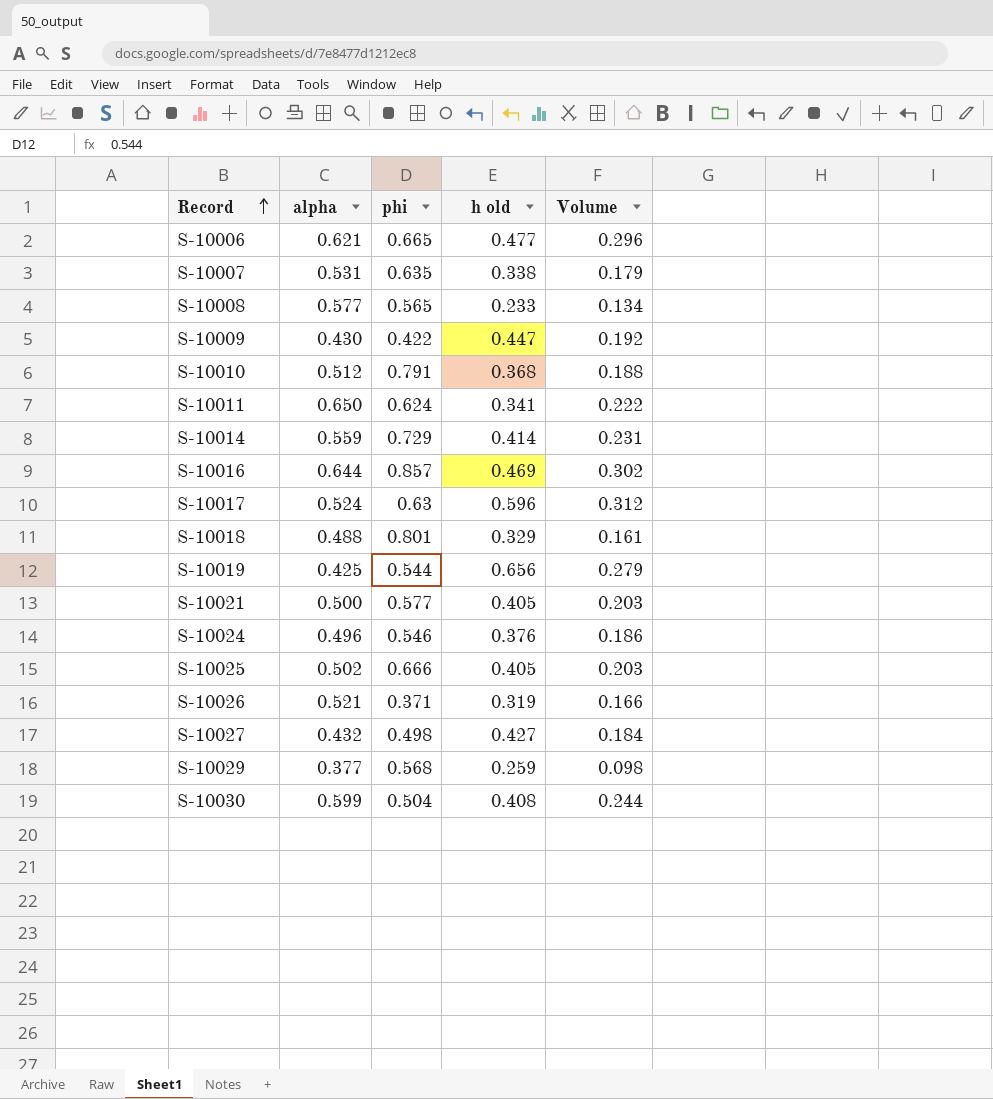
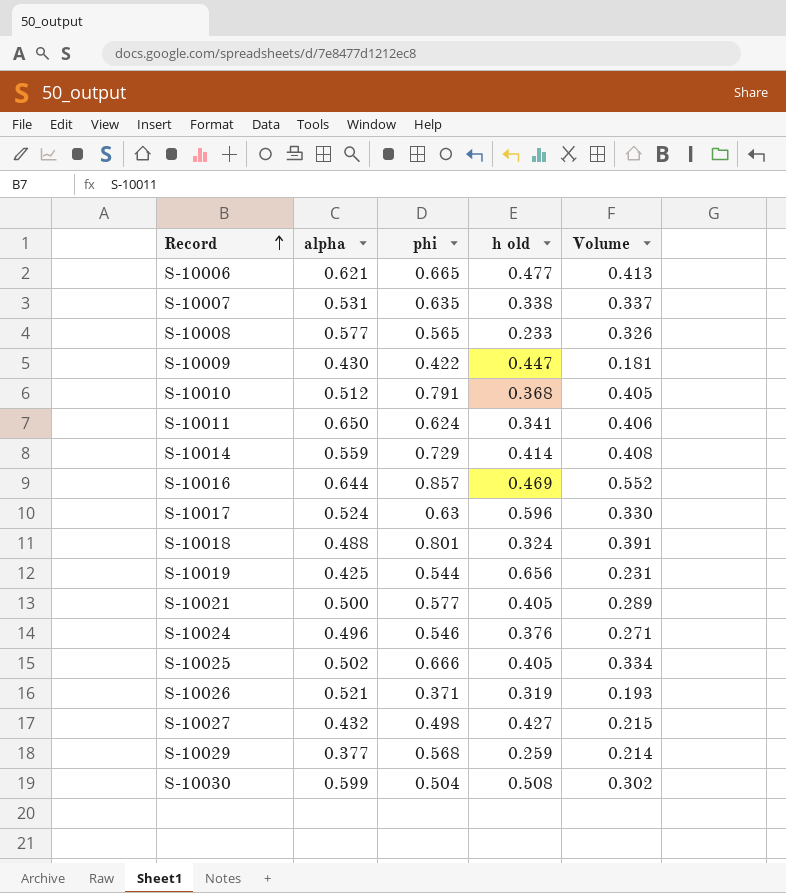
column Volume | formula: [alpha] * [h old] -> [alpha] * [phi]
S-10018 | h old: 0.329 -> 0.324
S-10030 | h old: 0.408 -> 0.508

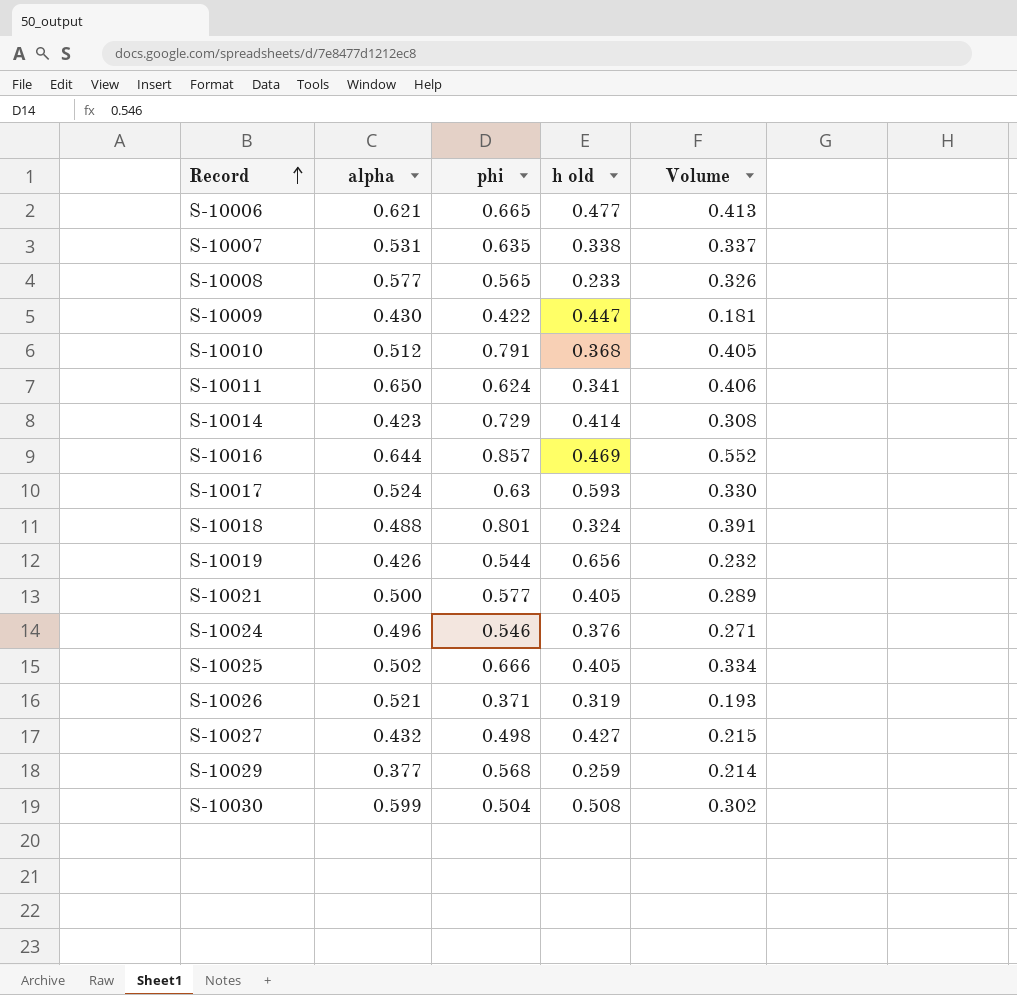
S-10014 | alpha: 0.559 -> 0.423
S-10014 | Volume: 0.408 -> 0.308
S-10017 | h old: 0.596 -> 0.593
S-10019 | alpha: 0.425 -> 0.426
S-10019 | Volume: 0.231 -> 0.232

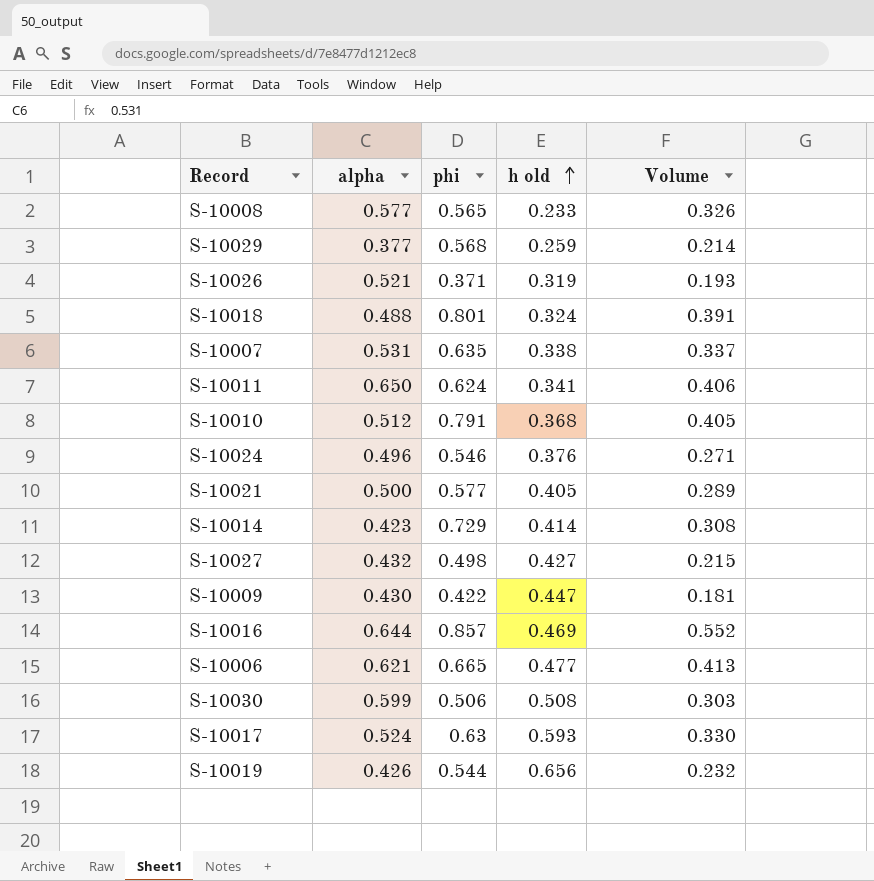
row order: Record ascending -> h old ascending
row S-10025: 0.502 | 0.666 | 0.405 | 0.334 -> none
S-10030 | phi: 0.504 -> 0.506
S-10030 | Volume: 0.302 -> 0.303

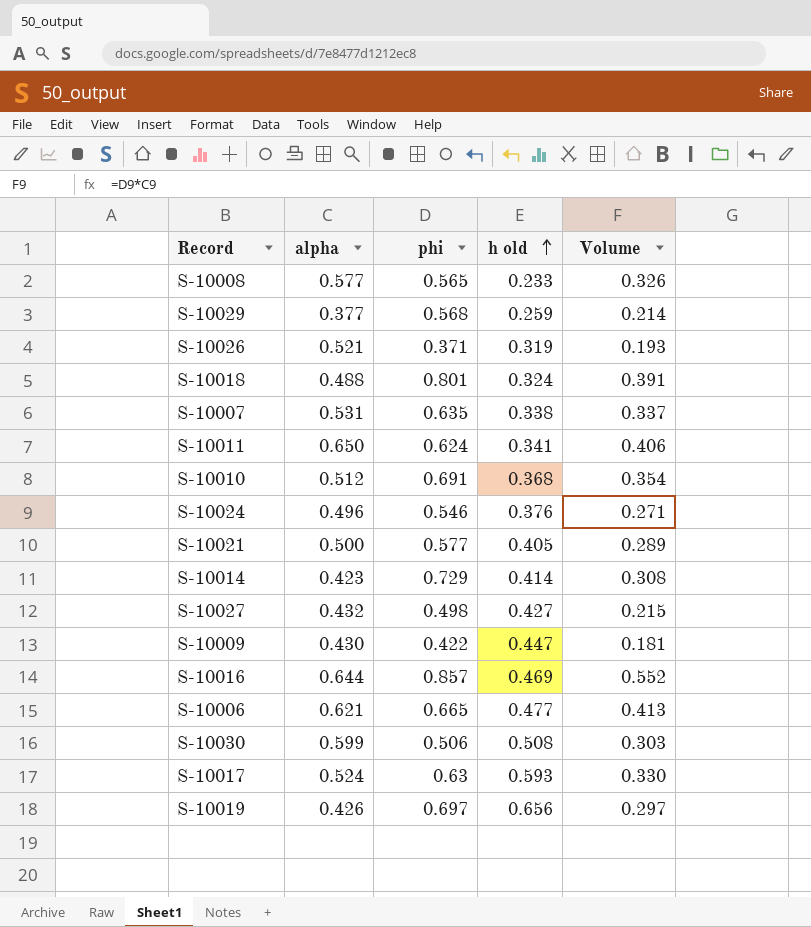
S-10010 | phi: 0.791 -> 0.691
S-10010 | Volume: 0.405 -> 0.354
S-10019 | phi: 0.544 -> 0.697
S-10019 | Volume: 0.232 -> 0.297

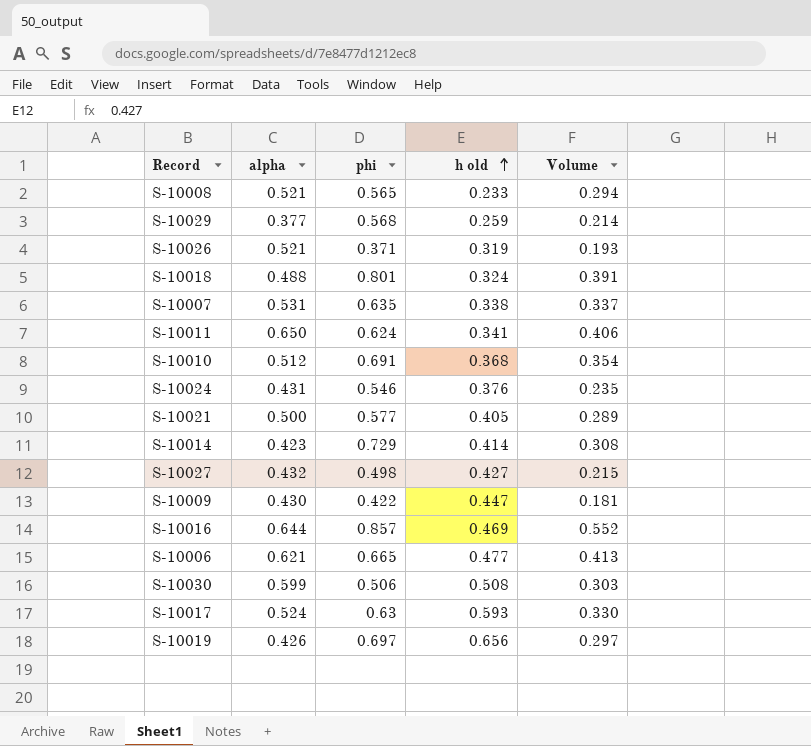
S-10008 | alpha: 0.577 -> 0.521
S-10008 | Volume: 0.326 -> 0.294
S-10024 | alpha: 0.496 -> 0.431
S-10024 | Volume: 0.271 -> 0.235

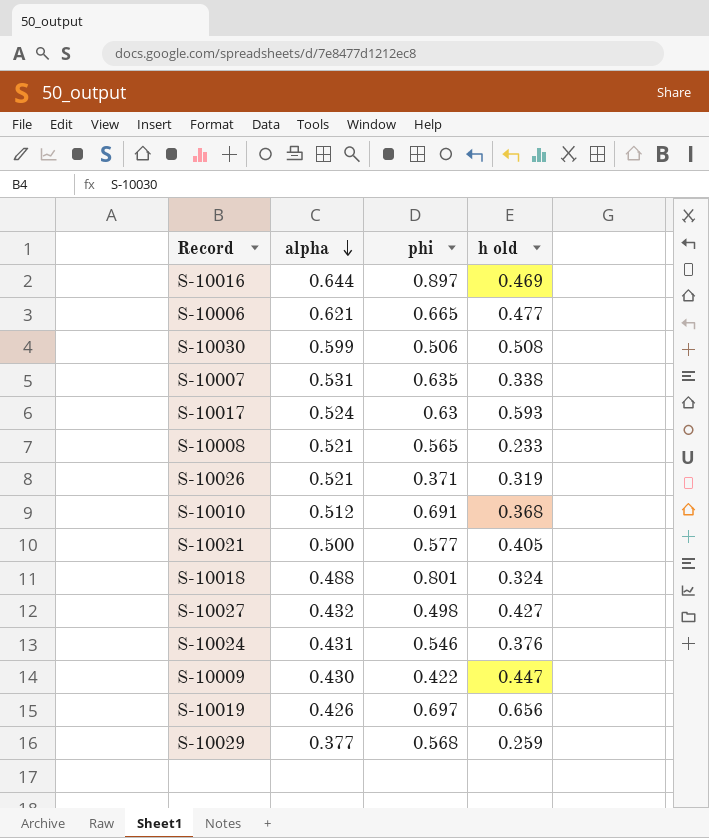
row order: h old ascending -> alpha descending
column Volume | formula: [alpha] * [phi] -> none
row S-10011: 0.650 | 0.624 | 0.341 | 0.406 -> none
row S-10014: 0.423 | 0.729 | 0.414 | 0.308 -> none
S-10016 | phi: 0.857 -> 0.897

